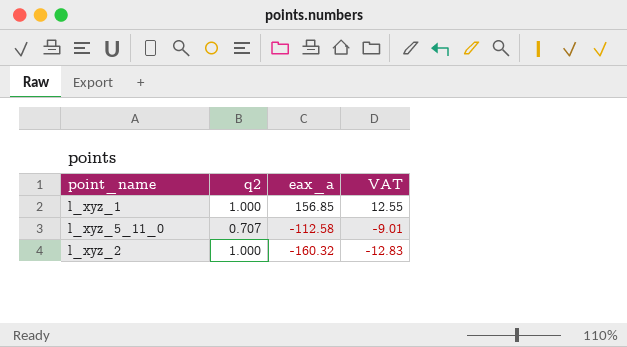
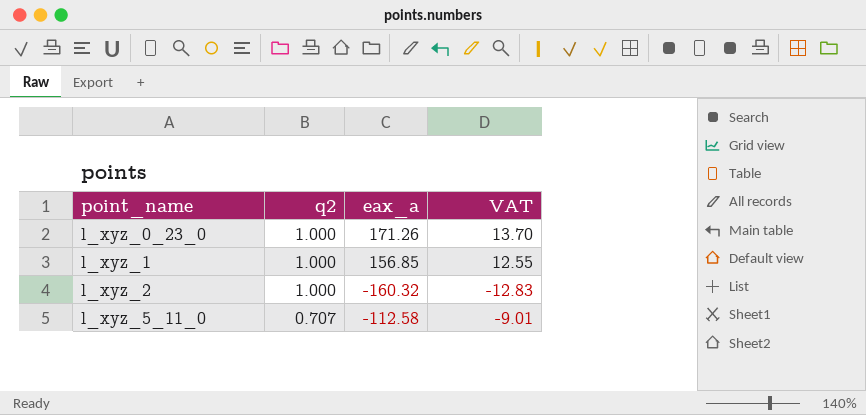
row order: eax_a descending -> point_name ascending
row l_xyz_0_23_0: none -> 1.000 | 171.26 | 13.70

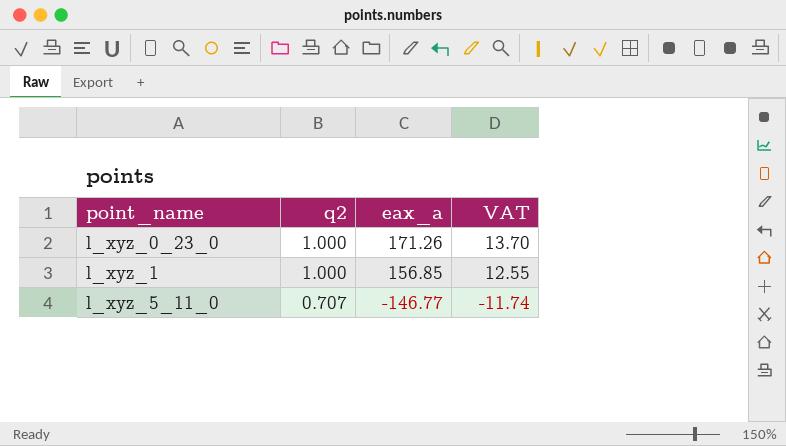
row l_xyz_2: 1.000 | -160.32 | -12.83 -> none
l_xyz_5_11_0 | eax_a: -112.58 -> -146.77
l_xyz_5_11_0 | VAT: -9.01 -> -11.74

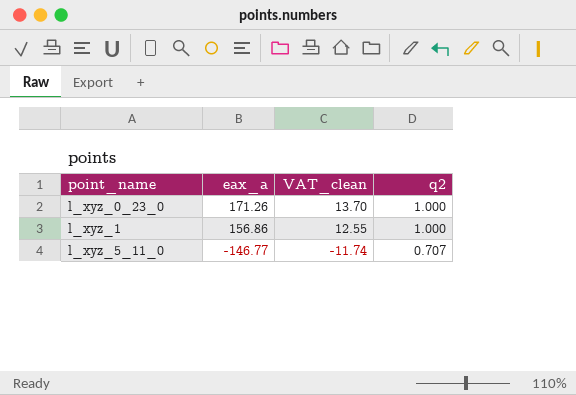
column name: VAT -> VAT_clean
column q2 | position: 2 -> 4
l_xyz_1 | eax_a: 156.85 -> 156.86

